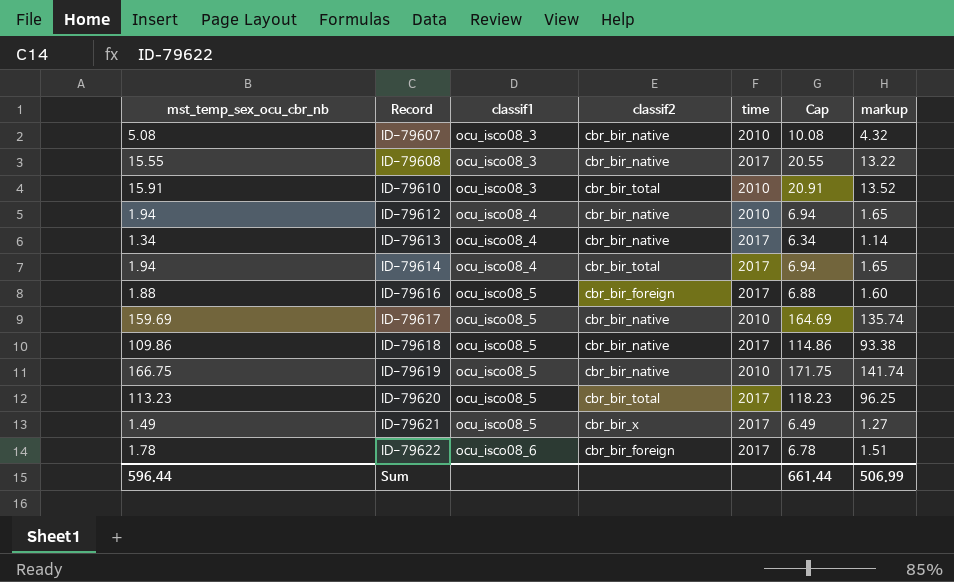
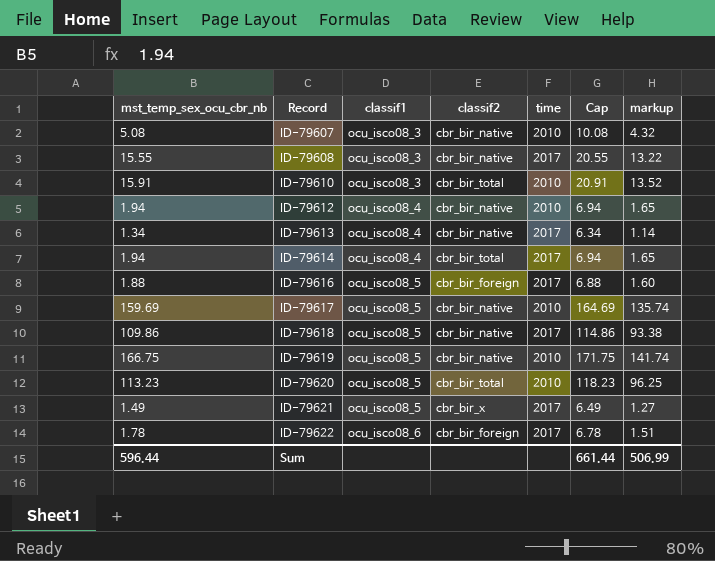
ID-79620 | time: 2017 -> 2010

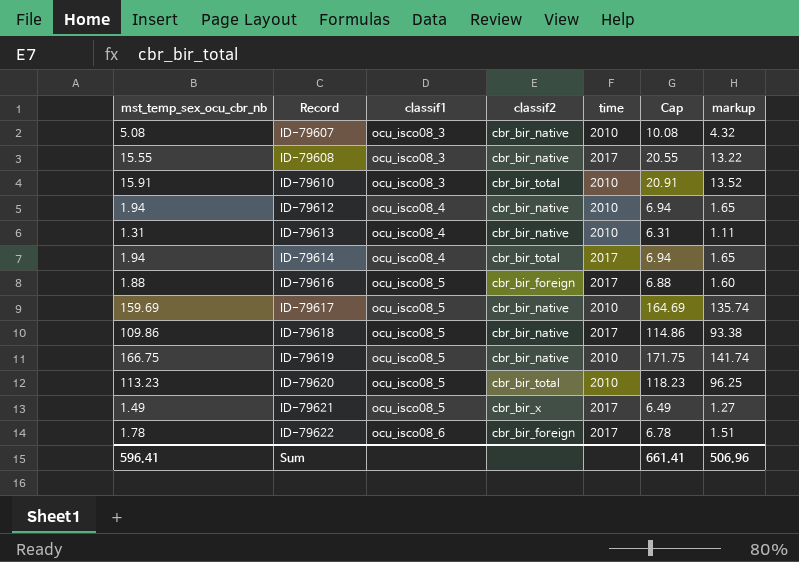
ID-79613 | mst_temp_sex_ocu_cbr_nb: 1.34 -> 1.31
ID-79613 | time: 2017 -> 2010
ID-79613 | Cap: 6.34 -> 6.31
ID-79613 | markup: 1.14 -> 1.11
Sum | mst_temp_sex_ocu_cbr_nb: 596.44 -> 596.41
Sum | Cap: 661.44 -> 661.41
Sum | markup: 506.99 -> 506.96

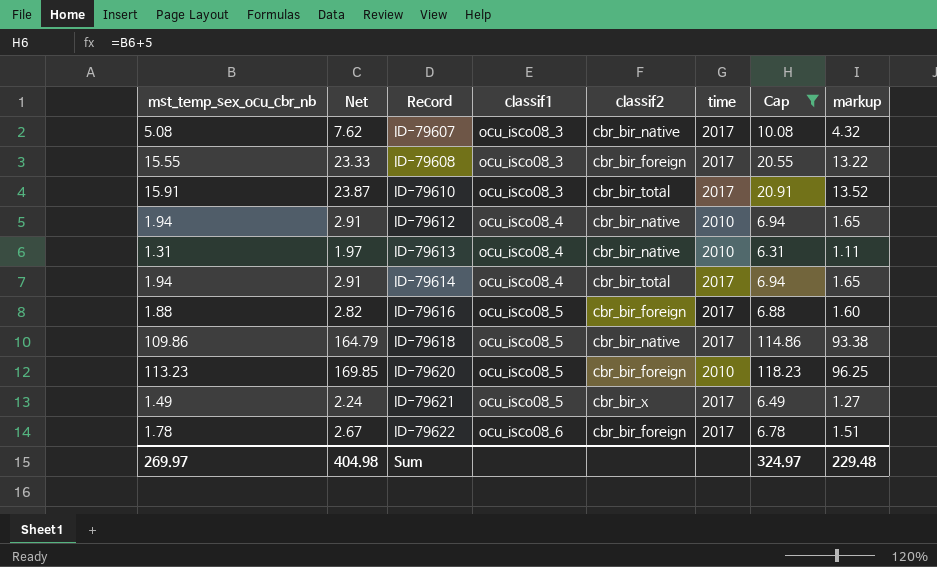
filter: none -> Cap <= 118.23
column Net | formula: none -> [mst_temp_sex_ocu_cbr_nb] * 1.5
ID-79607 | time: 2010 -> 2017
ID-79608 | classif2: cbr_bir_native -> cbr_bir_foreign
ID-79610 | time: 2010 -> 2017
ID-79620 | classif2: cbr_bir_total -> cbr_bir_foreign
Sum | mst_temp_sex_ocu_cbr_nb: 596.41 -> 269.97
Sum | Cap: 661.41 -> 324.97
Sum | markup: 506.96 -> 229.48

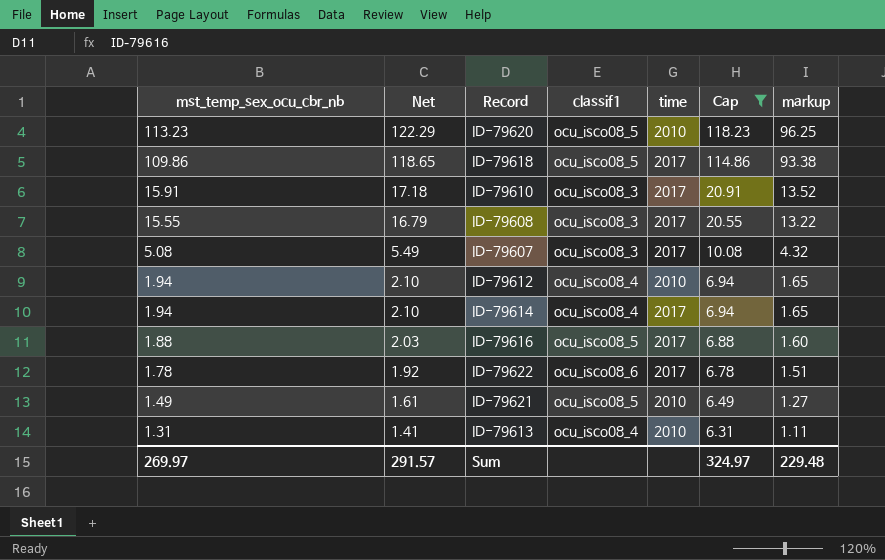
row order: Record ascending -> mst_temp_sex_ocu_cbr_nb descending
column classif2 | position: 5 -> none
column Net | formula: [mst_temp_sex_ocu_cbr_nb] * 1.5 -> [mst_temp_sex_ocu_cbr_nb] * 1.08
ID-79621 | time: 2017 -> 2010
Sum | Net: 404.98 -> 291.57

